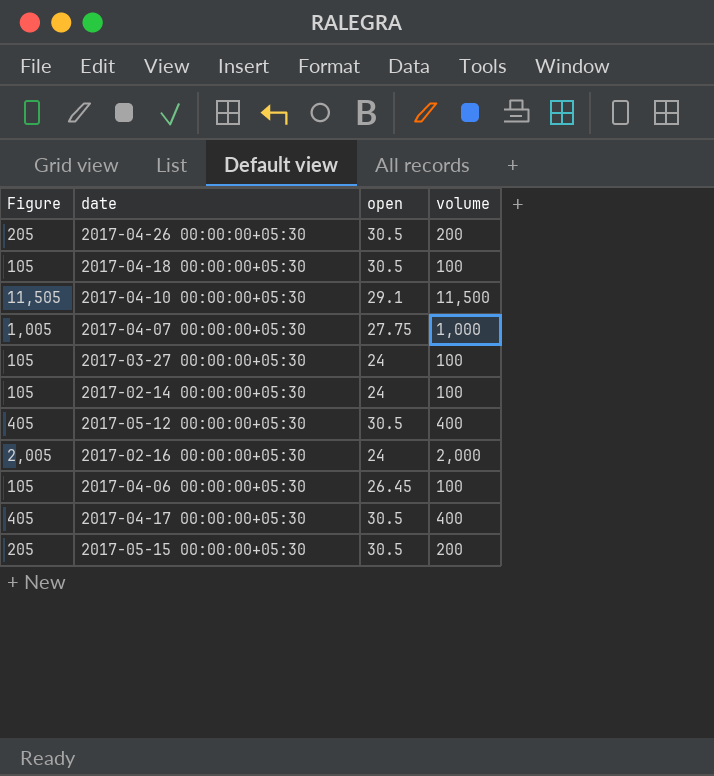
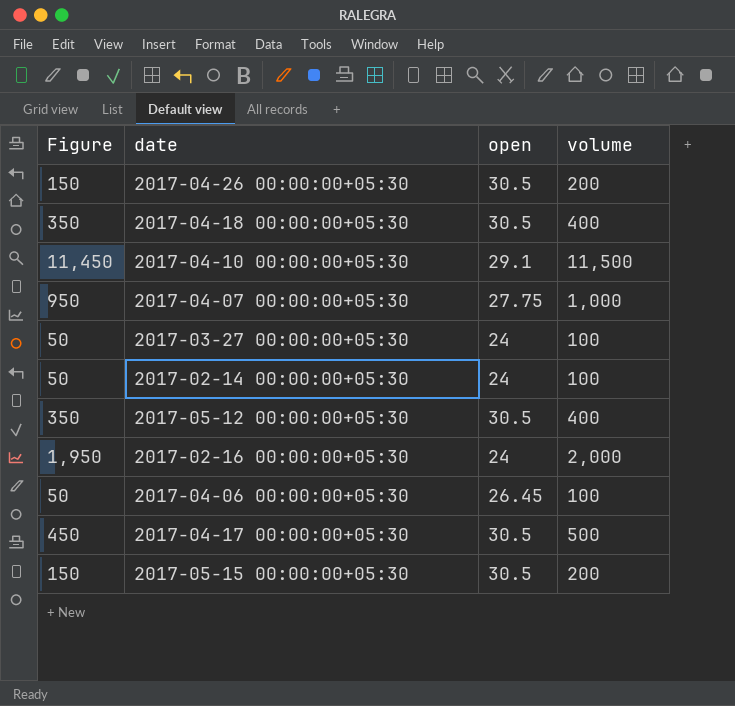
column Figure | formula: [volume] + 5 -> [volume] - 50
2017-04-18 00:00:00+05:30 | volume: 100 -> 400
2017-04-17 00:00:00+05:30 | volume: 400 -> 500

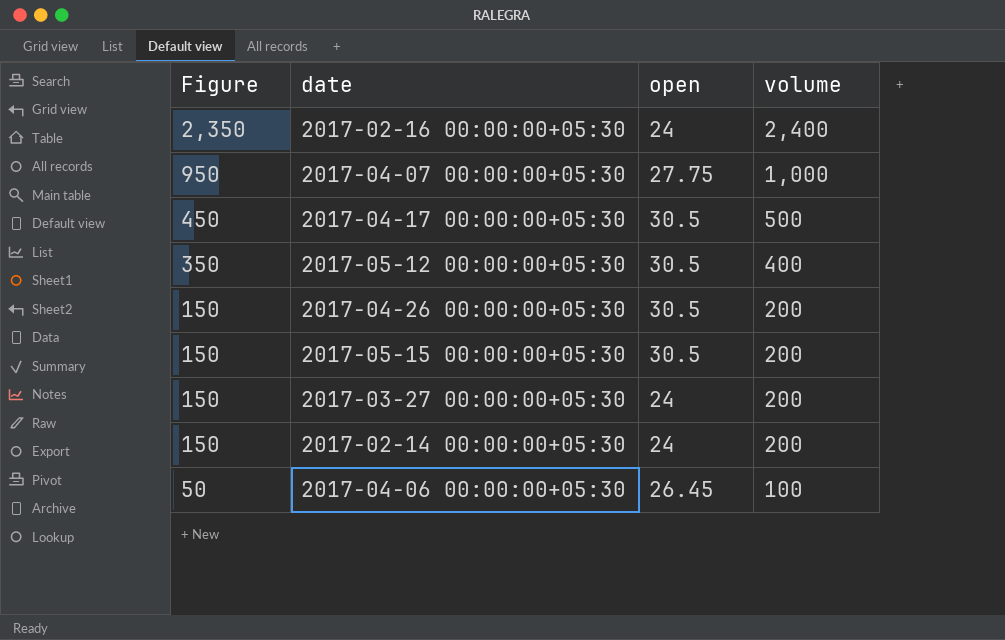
row order: none -> Figure descending
row 2017-04-18 00:00:00+05:30: 350 | 30.5 | 400 -> none
row 2017-04-10 00:00:00+05:30: 11,450 | 29.1 | 11,500 -> none
2017-02-16 00:00:00+05:30 | Figure: 1,950 -> 2,350
2017-02-16 00:00:00+05:30 | volume: 2,000 -> 2,400
2017-03-27 00:00:00+05:30 | Figure: 50 -> 150
2017-03-27 00:00:00+05:30 | volume: 100 -> 200
2017-02-14 00:00:00+05:30 | Figure: 50 -> 150
2017-02-14 00:00:00+05:30 | volume: 100 -> 200

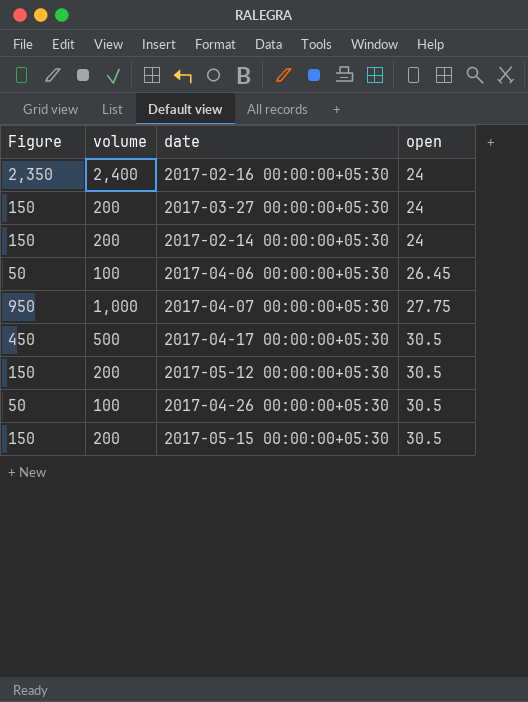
row order: Figure descending -> open ascending
column volume | position: 4 -> 2
2017-05-12 00:00:00+05:30 | Figure: 350 -> 150
2017-05-12 00:00:00+05:30 | volume: 400 -> 200
2017-04-26 00:00:00+05:30 | Figure: 150 -> 50
2017-04-26 00:00:00+05:30 | volume: 200 -> 100

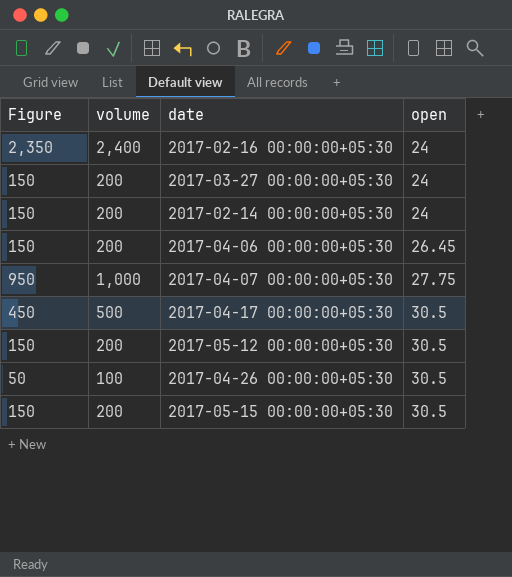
2017-04-06 00:00:00+05:30 | Figure: 50 -> 150
2017-04-06 00:00:00+05:30 | volume: 100 -> 200

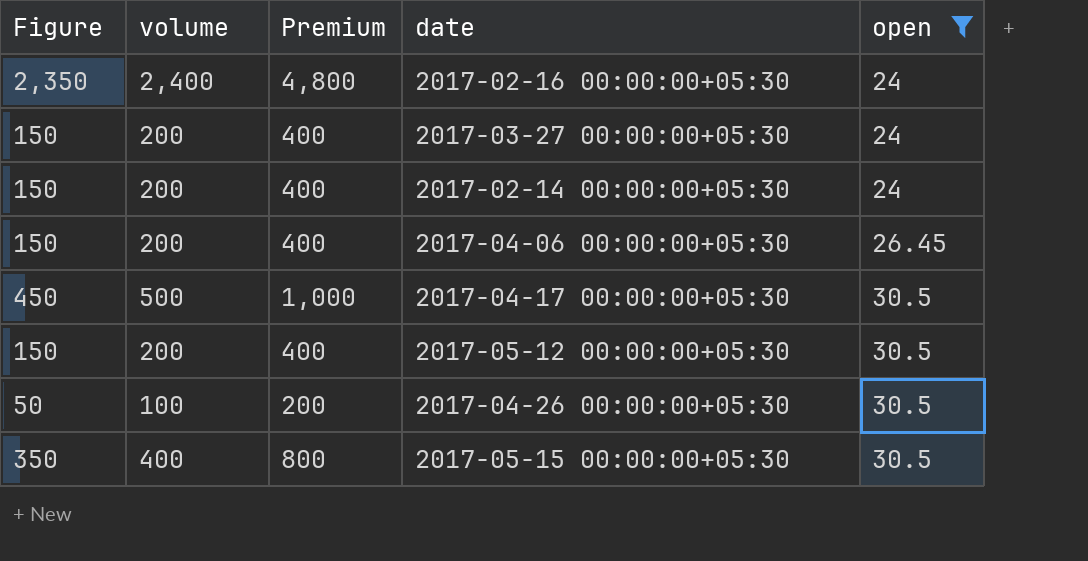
filter: none -> open != 27.75
column Premium | formula: none -> [volume] * 2
2017-05-15 00:00:00+05:30 | Figure: 150 -> 350
2017-05-15 00:00:00+05:30 | volume: 200 -> 400

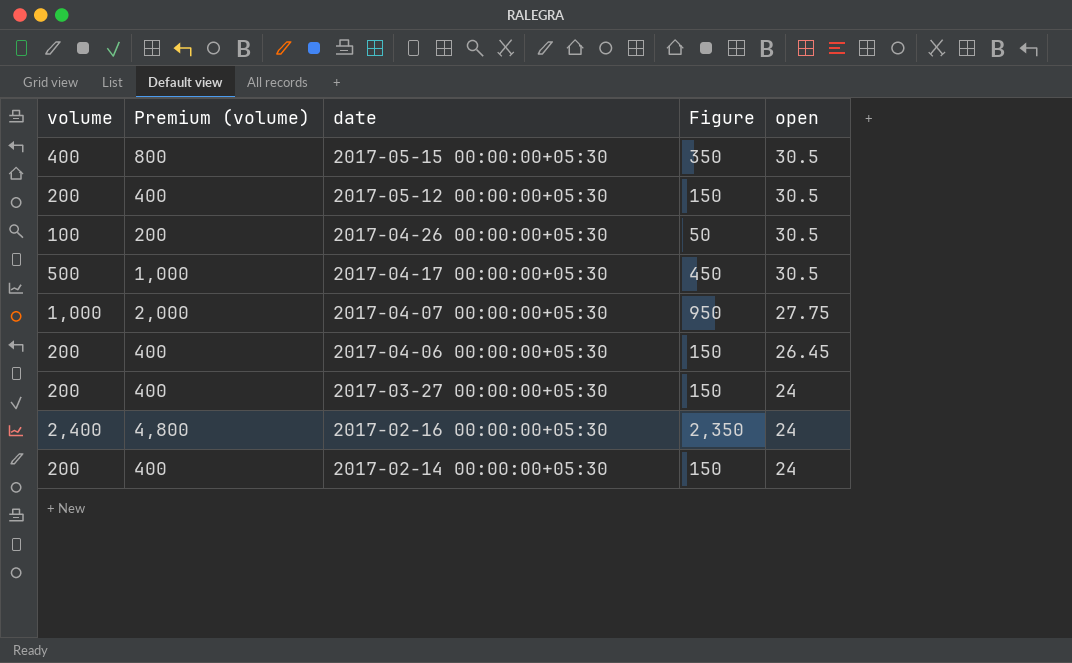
filter: open != 27.75 -> none
row order: open ascending -> date descending
column name: Premium -> Premium (volume)
column Figure | position: 1 -> 4

